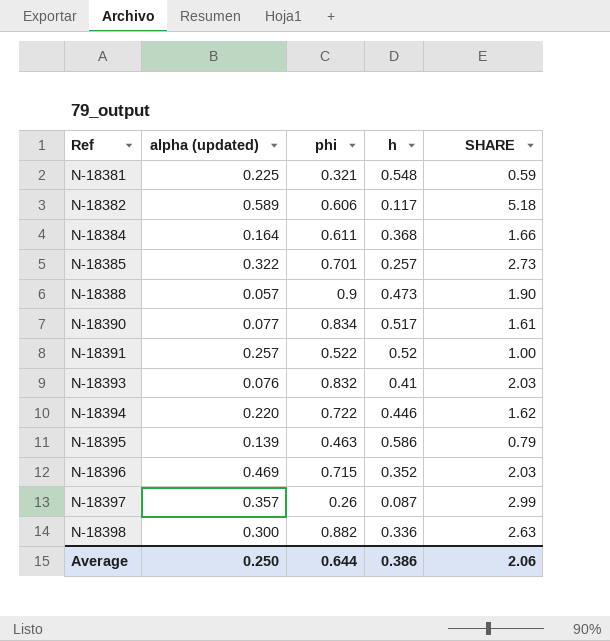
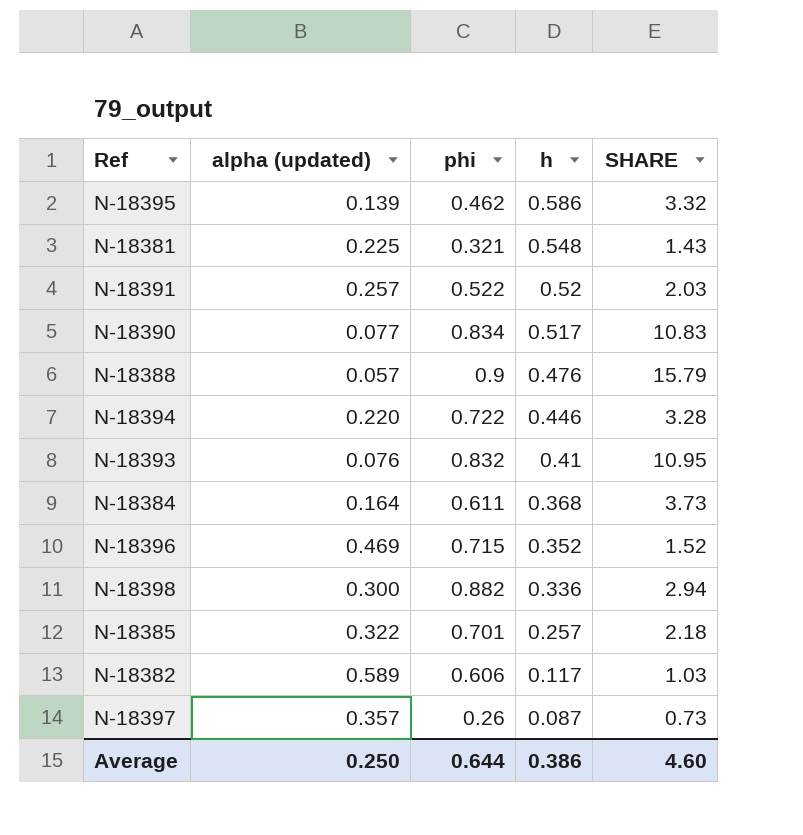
row order: Ref ascending -> h descending
column SHARE | formula: [phi] / [h] -> [phi] / [alpha (updated)]
N-18395 | phi: 0.463 -> 0.462
N-18388 | h: 0.473 -> 0.476
Average | SHARE: 2.06 -> 4.60

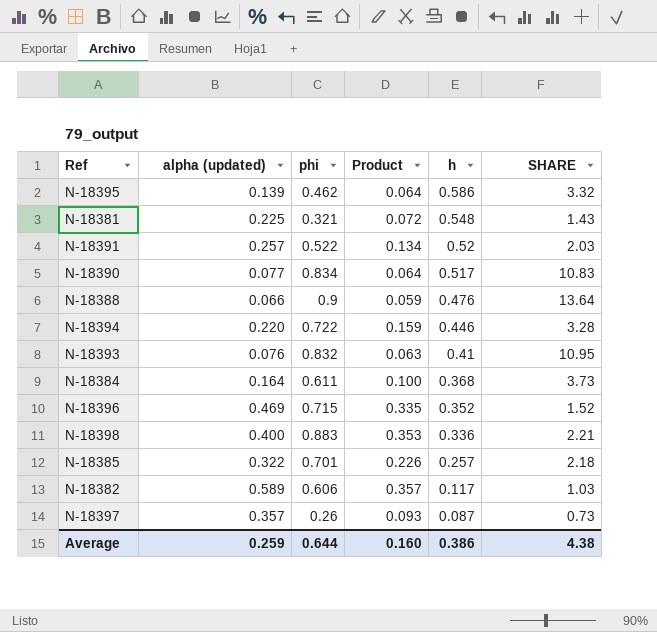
column Product | formula: none -> [alpha (updated)] * [phi]
N-18388 | alpha (updated): 0.057 -> 0.066
N-18388 | SHARE: 15.79 -> 13.64
N-18398 | alpha (updated): 0.300 -> 0.400
N-18398 | phi: 0.882 -> 0.883
N-18398 | SHARE: 2.94 -> 2.21
Average | alpha (updated): 0.250 -> 0.259
Average | SHARE: 4.60 -> 4.38

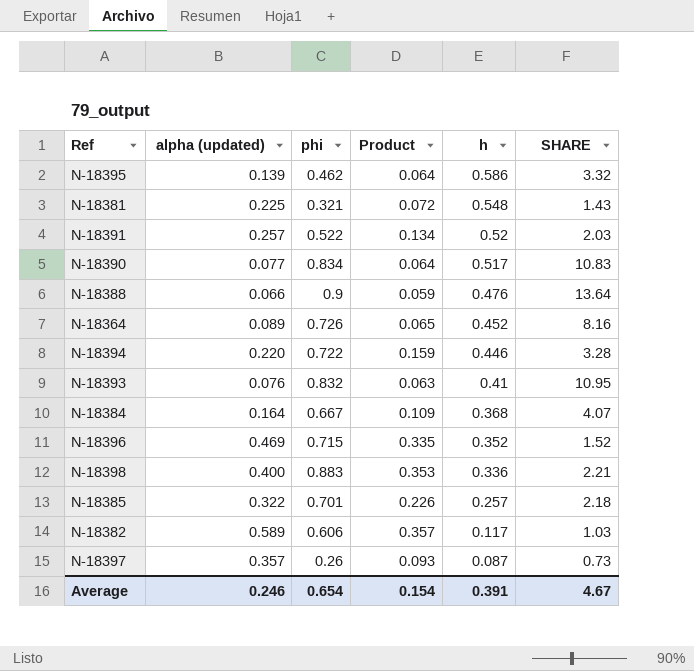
row N-18364: none -> 0.089 | 0.726 | 0.065 | 0.452 | 8.16
N-18384 | phi: 0.611 -> 0.667
N-18384 | Product: 0.100 -> 0.109
N-18384 | SHARE: 3.73 -> 4.07
Average | alpha (updated): 0.259 -> 0.246
Average | phi: 0.644 -> 0.654
Average | Product: 0.160 -> 0.154
Average | h: 0.386 -> 0.391
Average | SHARE: 4.38 -> 4.67

